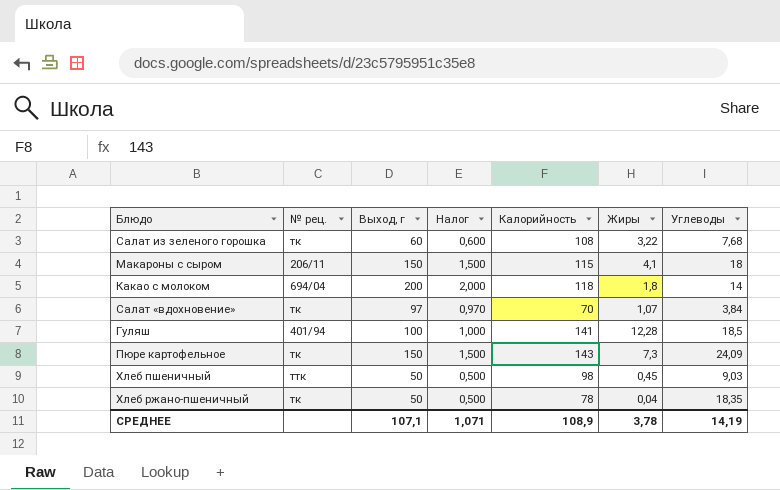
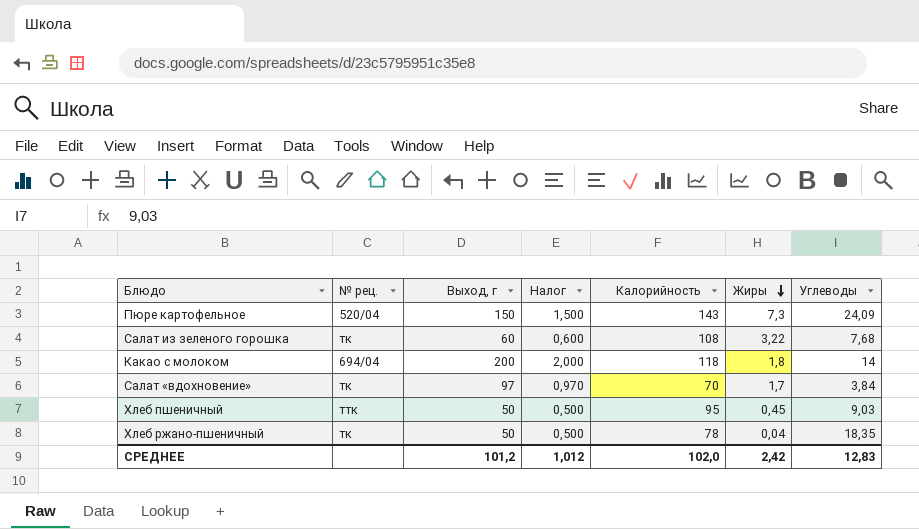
row order: none -> Жиры descending
row Макароны с сыром: 206/11 | 150 | 1,500 | 115 | 4,1 | 18 -> none
row Гуляш: 401/94 | 100 | 1,000 | 141 | 12,28 | 18,5 -> none
Пюре картофельное | № рец.: тк -> 520/04
Салат «вдохновение» | Жиры: 1,07 -> 1,7
Хлеб пшеничный | Калорийность: 98 -> 95
СРЕДНЕЕ | Выход, г: 107,1 -> 101,2
СРЕДНЕЕ | Налог: 1,071 -> 1,012
СРЕДНЕЕ | Калорийность: 108,9 -> 102,0
СРЕДНЕЕ | Жиры: 3,78 -> 2,42
СРЕДНЕЕ | Углеводы: 14,19 -> 12,83

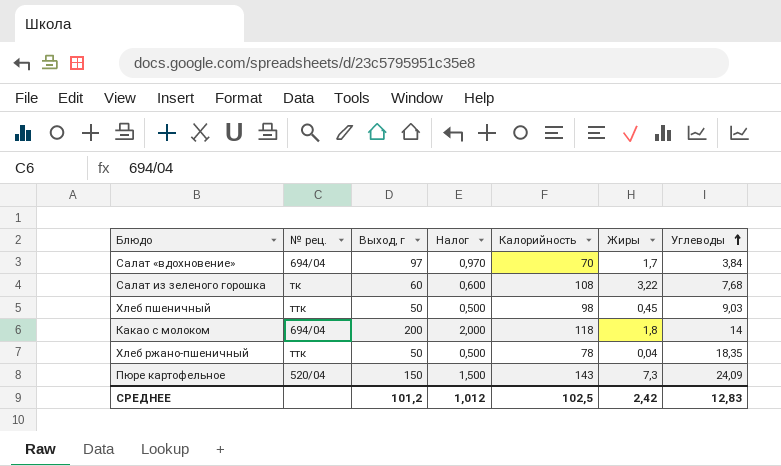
row order: Жиры descending -> Углеводы ascending
Салат «вдохновение» | № рец.: тк -> 694/04
Хлеб пшеничный | Калорийность: 95 -> 98
Хлеб ржано-пшеничный | № рец.: тк -> ттк
СРЕДНЕЕ | Калорийность: 102,0 -> 102,5

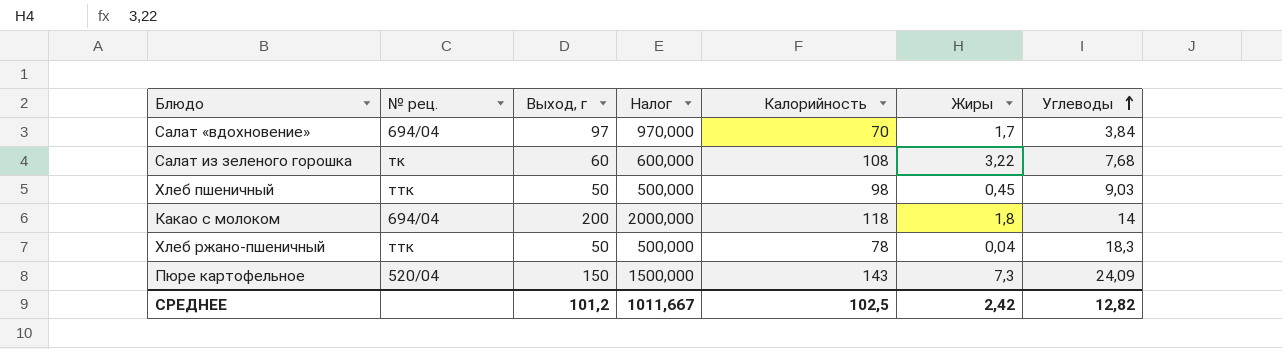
column Налог | formula: [Выход, г] * 0,01 -> [Выход, г] * 10
Хлеб ржано-пшеничный | Углеводы: 18,35 -> 18,3
СРЕДНЕЕ | Налог: 1,012 -> 1011,667
СРЕДНЕЕ | Углеводы: 12,83 -> 12,82

